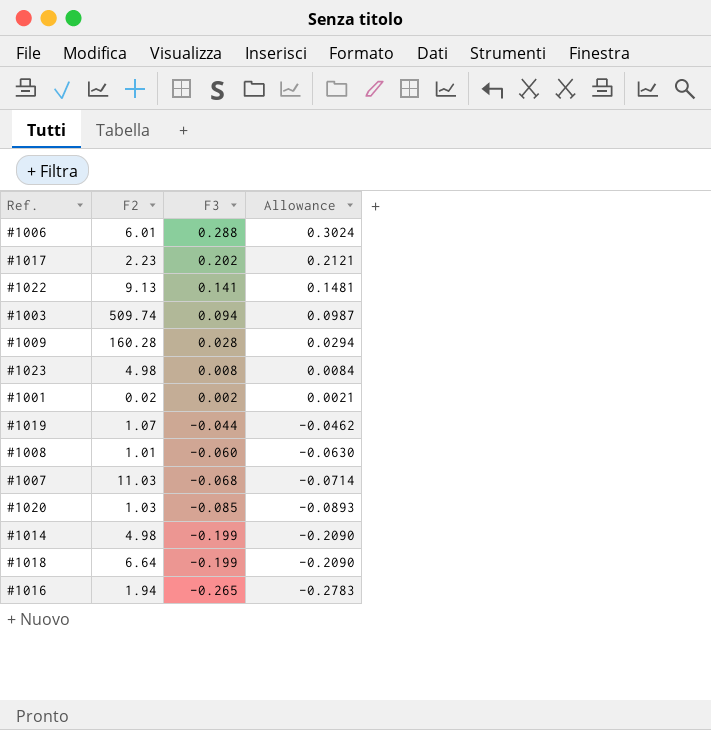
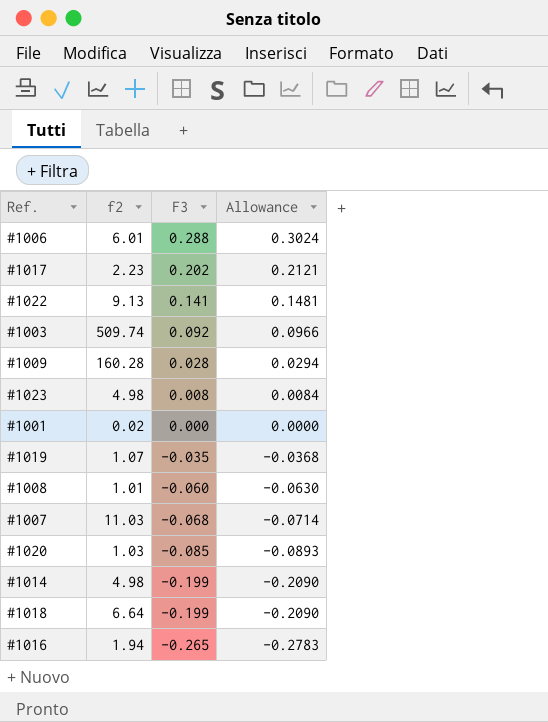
column name: F2 -> f2
#1003 | F3: 0.094 -> 0.092
#1003 | Allowance: 0.0987 -> 0.0966
#1001 | F3: 0.002 -> 0.000
#1001 | Allowance: 0.0021 -> 0.0000
#1019 | F3: -0.044 -> -0.035
#1019 | Allowance: -0.0462 -> -0.0368

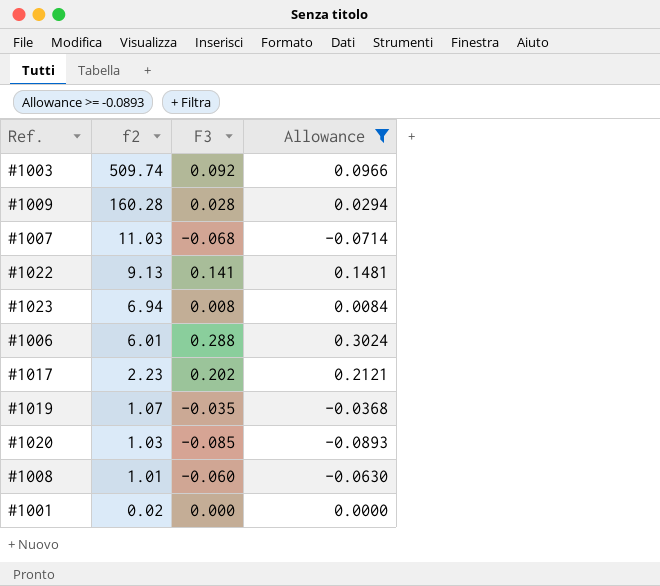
filter: none -> Allowance >= -0.0893
row order: F3 descending -> f2 descending
#1023 | f2: 4.98 -> 6.94

